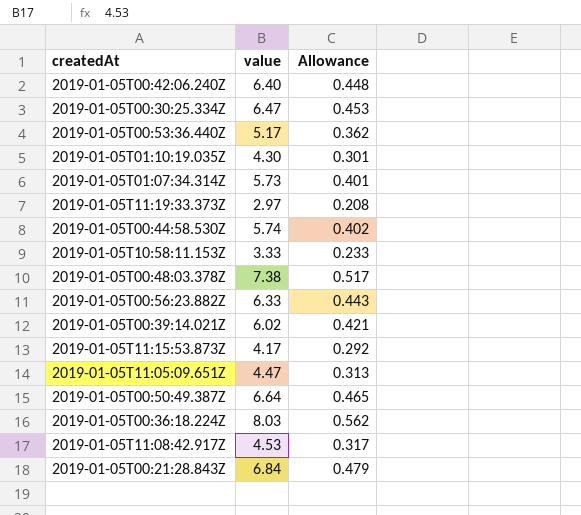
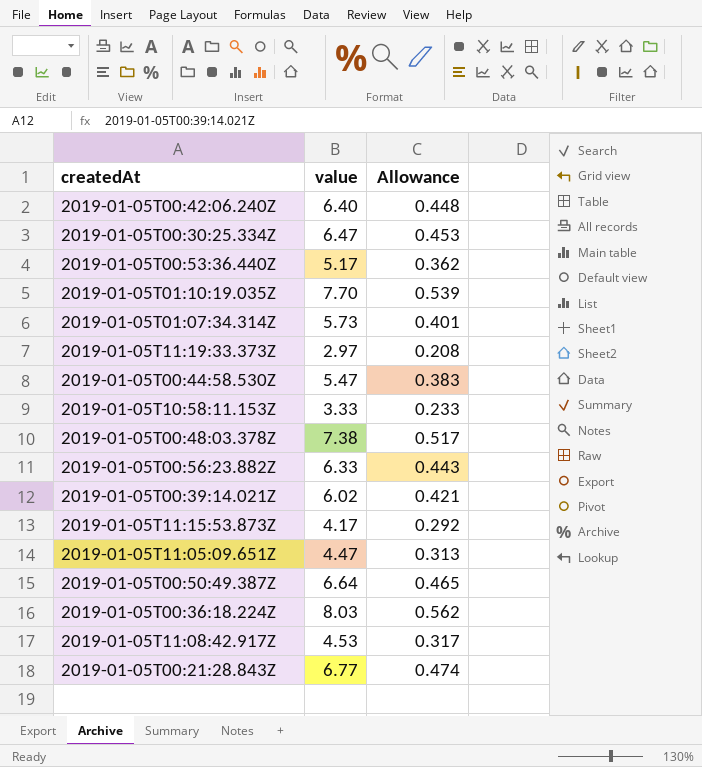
2019-01-05T01:10:19.035Z | value: 4.30 -> 7.70
2019-01-05T01:10:19.035Z | Allowance: 0.301 -> 0.539
2019-01-05T00:44:58.530Z | value: 5.74 -> 5.47
2019-01-05T00:44:58.530Z | Allowance: 0.402 -> 0.383
2019-01-05T00:21:28.843Z | value: 6.84 -> 6.77
2019-01-05T00:21:28.843Z | Allowance: 0.479 -> 0.474

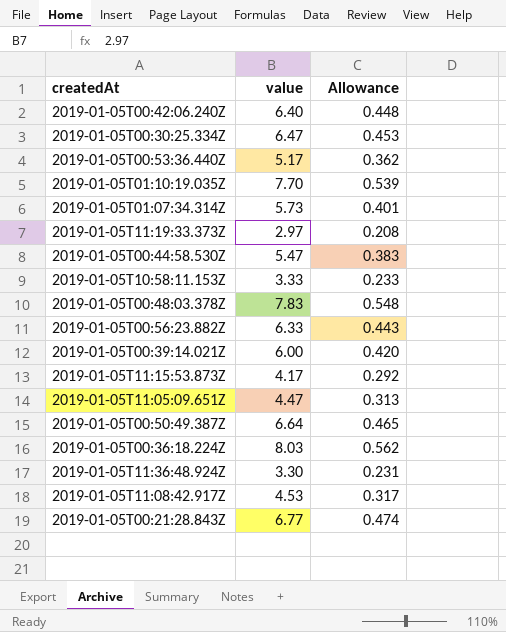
2019-01-05T00:48:03.378Z | value: 7.38 -> 7.83
2019-01-05T00:48:03.378Z | Allowance: 0.517 -> 0.548
2019-01-05T00:39:14.021Z | value: 6.02 -> 6.00
2019-01-05T00:39:14.021Z | Allowance: 0.421 -> 0.420
row 2019-01-05T11:36:48.924Z: none -> 3.30 | 0.231

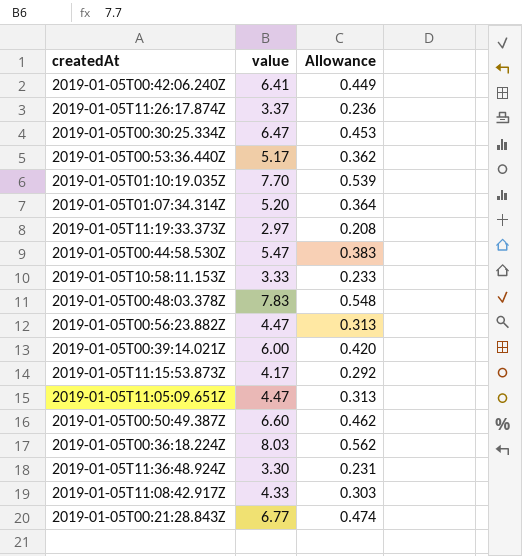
2019-01-05T00:42:06.240Z | value: 6.40 -> 6.41
2019-01-05T00:42:06.240Z | Allowance: 0.448 -> 0.449
row 2019-01-05T11:26:17.874Z: none -> 3.37 | 0.236
2019-01-05T01:07:34.314Z | value: 5.73 -> 5.20
2019-01-05T01:07:34.314Z | Allowance: 0.401 -> 0.364
2019-01-05T00:56:23.882Z | value: 6.33 -> 4.47
2019-01-05T00:56:23.882Z | Allowance: 0.443 -> 0.313
2019-01-05T00:50:49.387Z | value: 6.64 -> 6.60
2019-01-05T00:50:49.387Z | Allowance: 0.465 -> 0.462
2019-01-05T11:08:42.917Z | value: 4.53 -> 4.33
2019-01-05T11:08:42.917Z | Allowance: 0.317 -> 0.303

